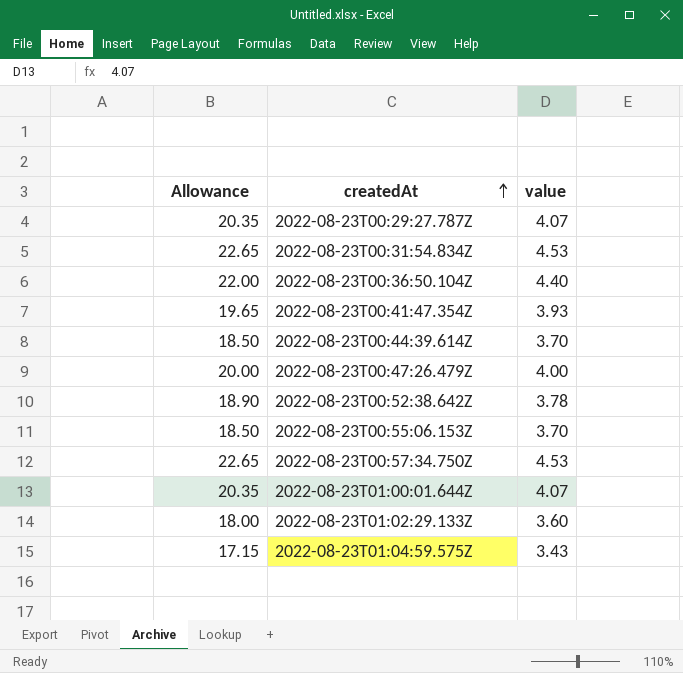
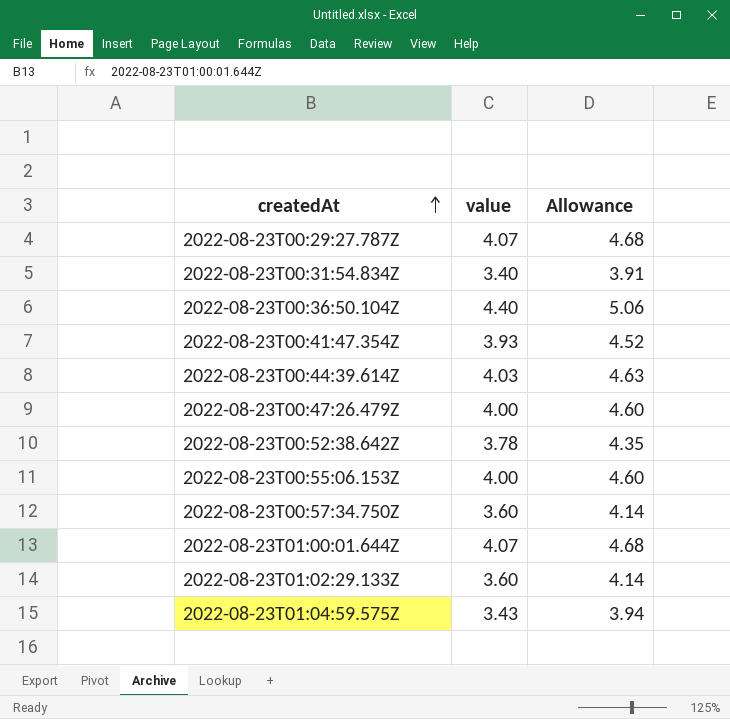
column Allowance | formula: [value] * 5 -> [value] * 1.15
column Allowance | position: 1 -> 3
2022-08-23T00:31:54.834Z | value: 4.53 -> 3.40
2022-08-23T00:44:39.614Z | value: 3.70 -> 4.03
2022-08-23T00:55:06.153Z | value: 3.70 -> 4.00
2022-08-23T00:57:34.750Z | value: 4.53 -> 3.60

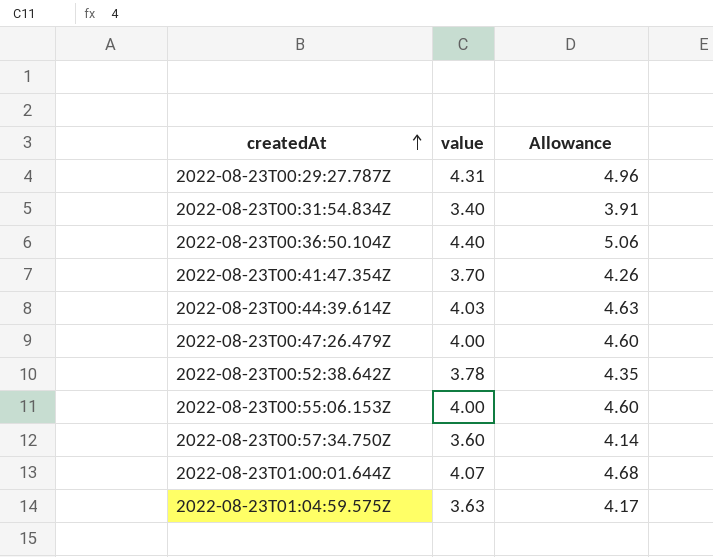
row 2022-08-23T01:02:29.133Z: 3.60 | 4.14 -> none
2022-08-23T00:29:27.787Z | value: 4.07 -> 4.31
2022-08-23T00:29:27.787Z | Allowance: 4.68 -> 4.96
2022-08-23T00:41:47.354Z | value: 3.93 -> 3.70
2022-08-23T00:41:47.354Z | Allowance: 4.52 -> 4.26
2022-08-23T01:04:59.575Z | value: 3.43 -> 3.63
2022-08-23T01:04:59.575Z | Allowance: 3.94 -> 4.17

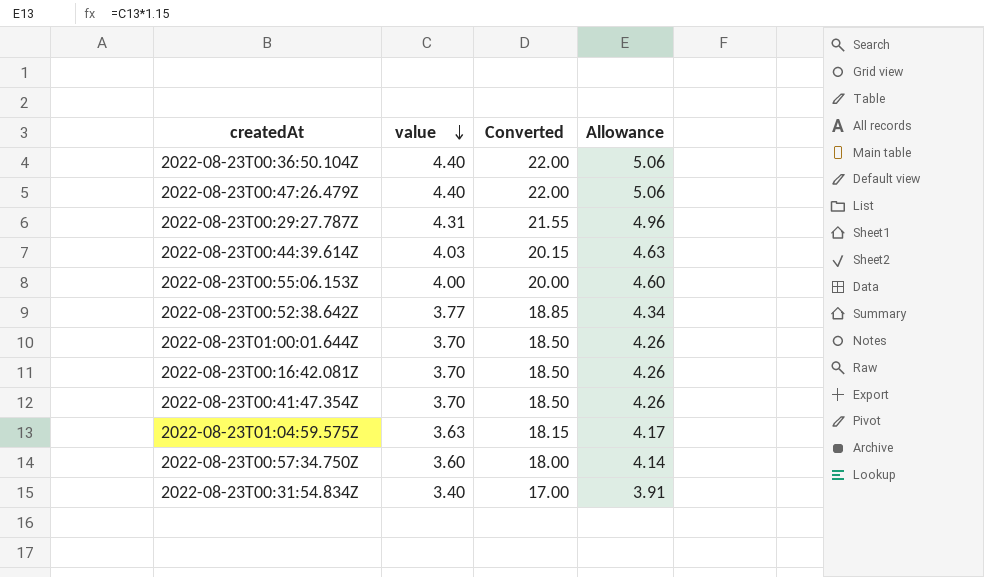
row order: createdAt ascending -> value descending
column Converted | formula: none -> [value] * 5
2022-08-23T00:47:26.479Z | value: 4.00 -> 4.40
2022-08-23T00:47:26.479Z | Allowance: 4.60 -> 5.06
2022-08-23T00:52:38.642Z | value: 3.78 -> 3.77
2022-08-23T00:52:38.642Z | Allowance: 4.35 -> 4.34
2022-08-23T01:00:01.644Z | value: 4.07 -> 3.70
2022-08-23T01:00:01.644Z | Allowance: 4.68 -> 4.26
row 2022-08-23T00:16:42.081Z: none -> 3.70 | 18.50 | 4.26

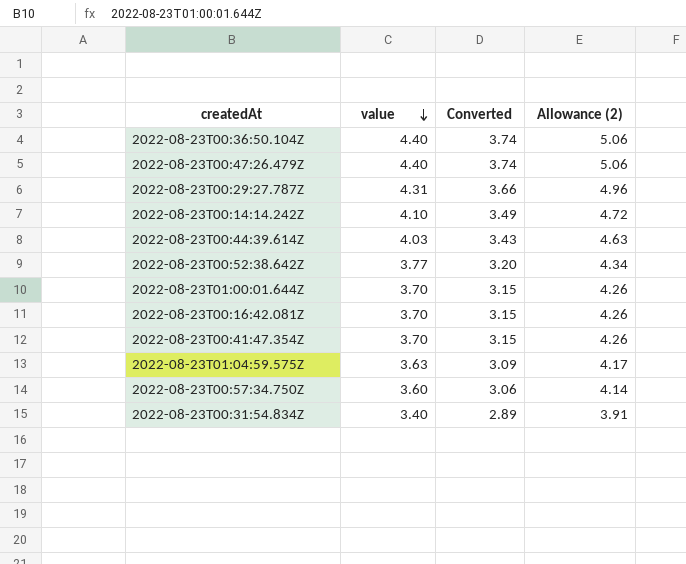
column Converted | formula: [value] * 5 -> [value] * 0.85
column name: Allowance -> Allowance (2)
row 2022-08-23T00:55:06.153Z: 4.00 | 20.00 | 4.60 -> none
row 2022-08-23T00:14:14.242Z: none -> 4.10 | 3.49 | 4.72

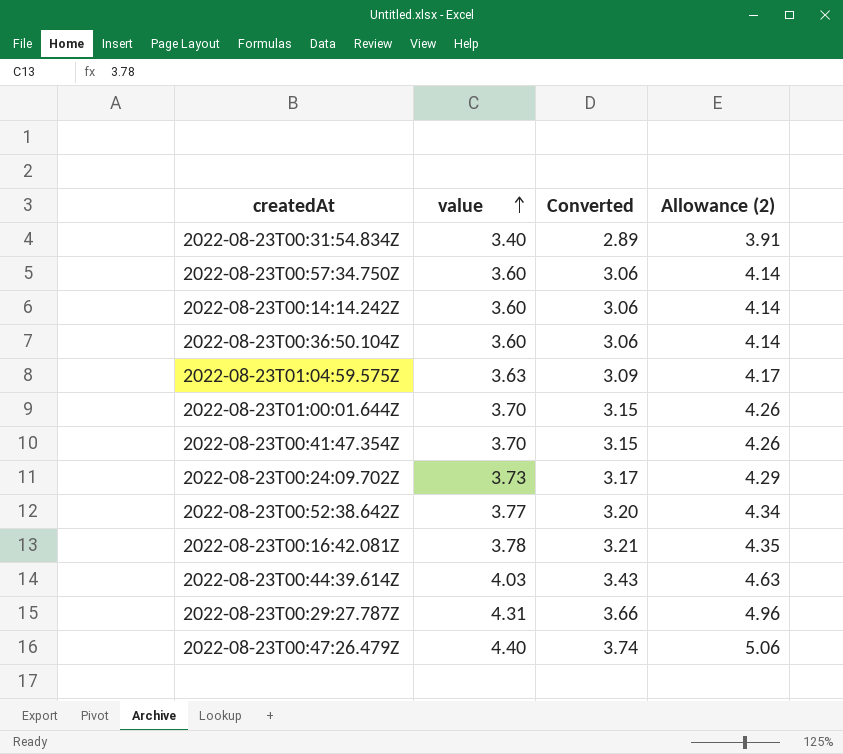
row order: value descending -> value ascending
2022-08-23T00:14:14.242Z | value: 4.10 -> 3.60
2022-08-23T00:14:14.242Z | Converted: 3.49 -> 3.06
2022-08-23T00:14:14.242Z | Allowance (2): 4.72 -> 4.14
2022-08-23T00:36:50.104Z | value: 4.40 -> 3.60
2022-08-23T00:36:50.104Z | Converted: 3.74 -> 3.06
2022-08-23T00:36:50.104Z | Allowance (2): 5.06 -> 4.14
row 2022-08-23T00:24:09.702Z: none -> 3.73 | 3.17 | 4.29
2022-08-23T00:16:42.081Z | value: 3.70 -> 3.78
2022-08-23T00:16:42.081Z | Converted: 3.15 -> 3.21
2022-08-23T00:16:42.081Z | Allowance (2): 4.26 -> 4.35

